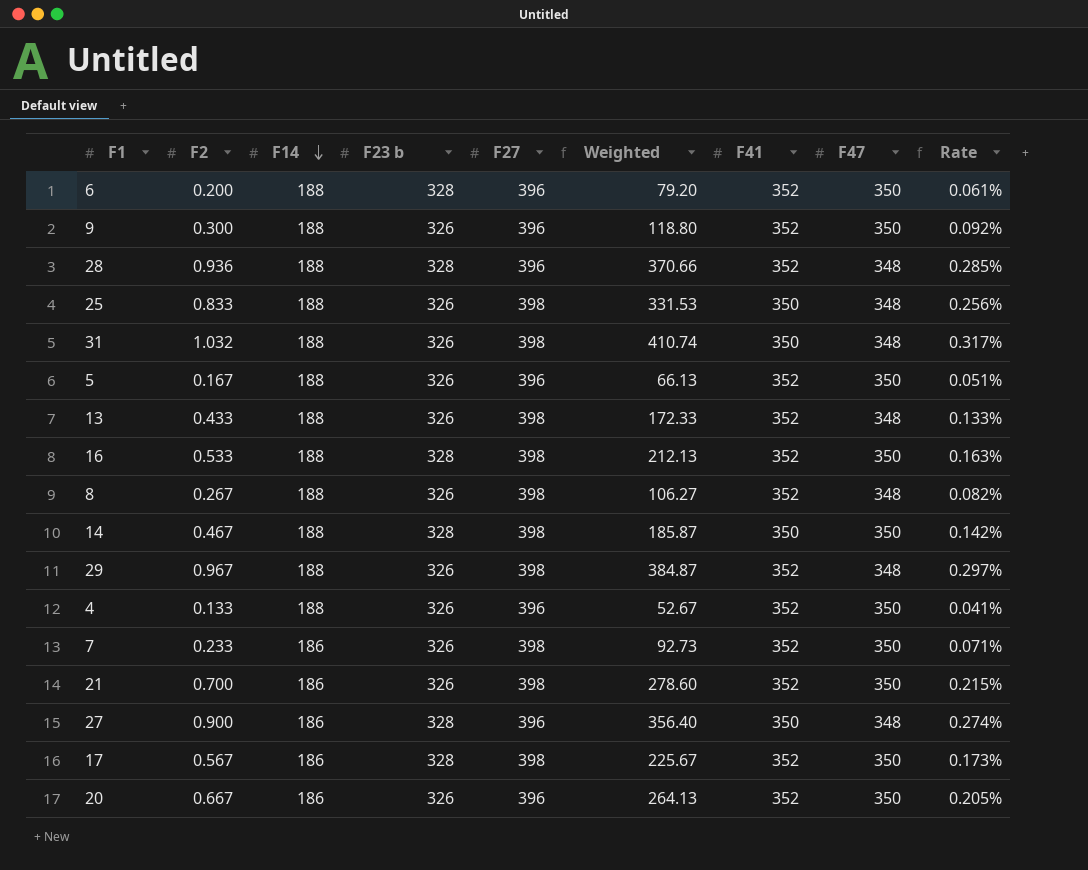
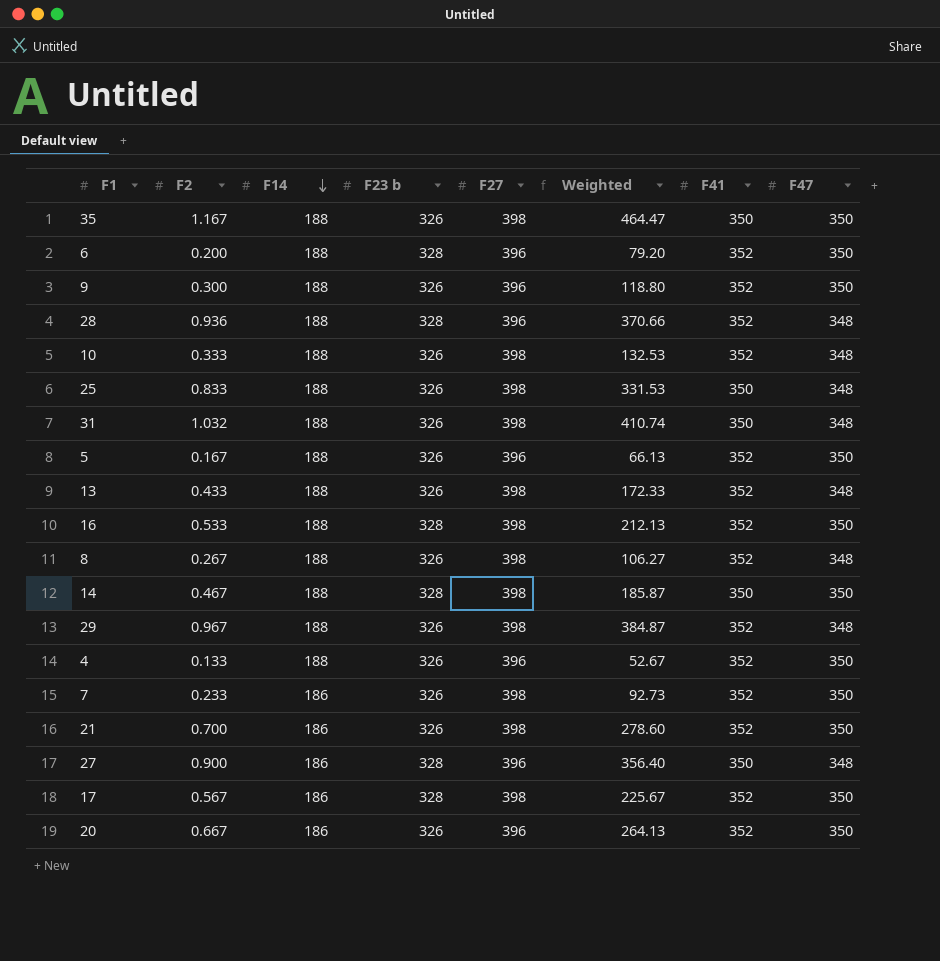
column Rate | formula: [F2] / [F23 b] -> none
row 35: none -> 1.167 | 188 | 326 | 398 | 464.47 | 350 | 350
row 10: none -> 0.333 | 188 | 326 | 398 | 132.53 | 352 | 348

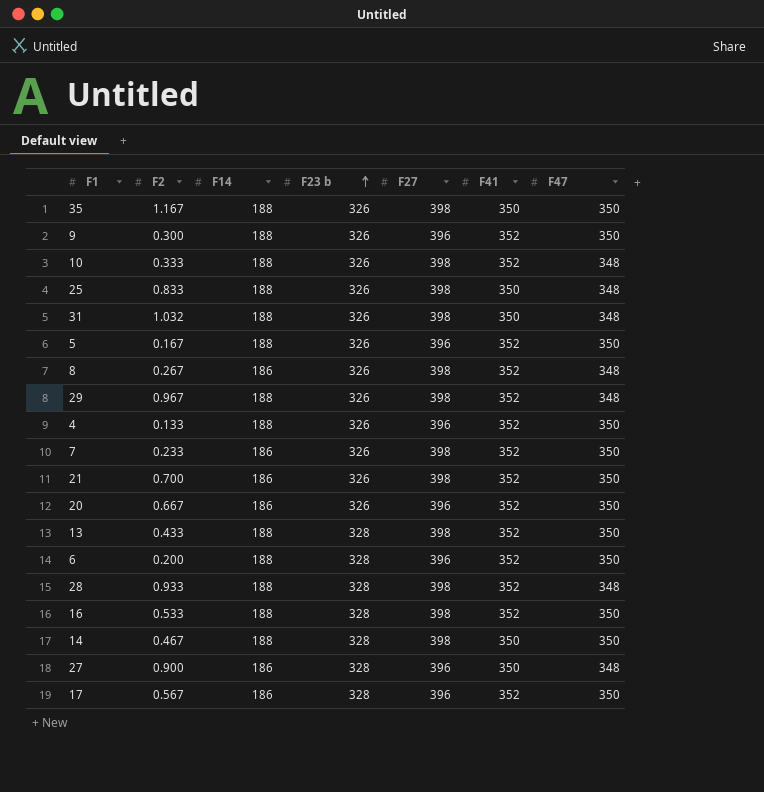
row order: F14 descending -> F23 b ascending
column Weighted | formula: [F2] * [F27] -> none
8 | F14: 188 -> 186
13 | F23 b: 326 -> 328
13 | F47: 348 -> 350
28 | F2: 0.936 -> 0.933
28 | F27: 396 -> 398
17 | F27: 398 -> 396

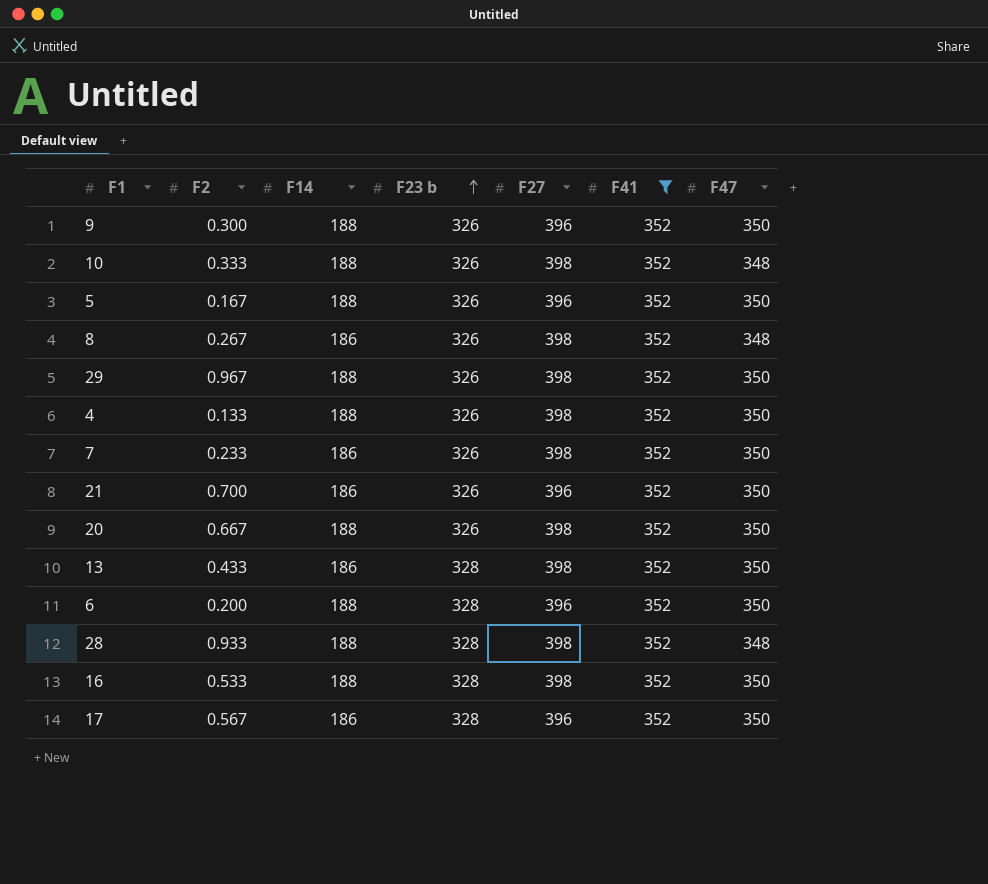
filter: none -> F41 = 352
29 | F47: 348 -> 350
4 | F27: 396 -> 398
21 | F27: 398 -> 396
20 | F14: 186 -> 188
20 | F27: 396 -> 398
13 | F14: 188 -> 186

